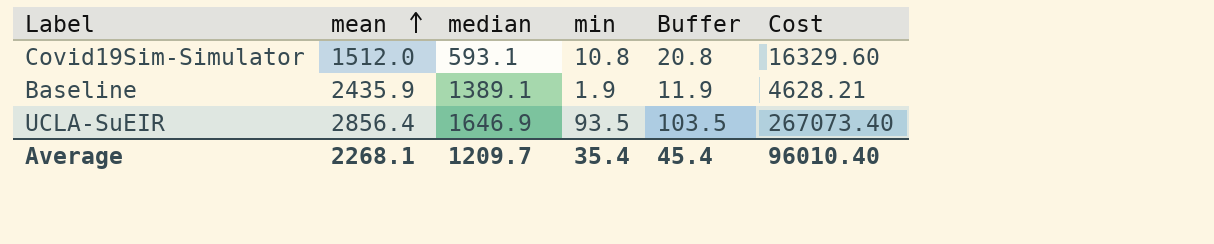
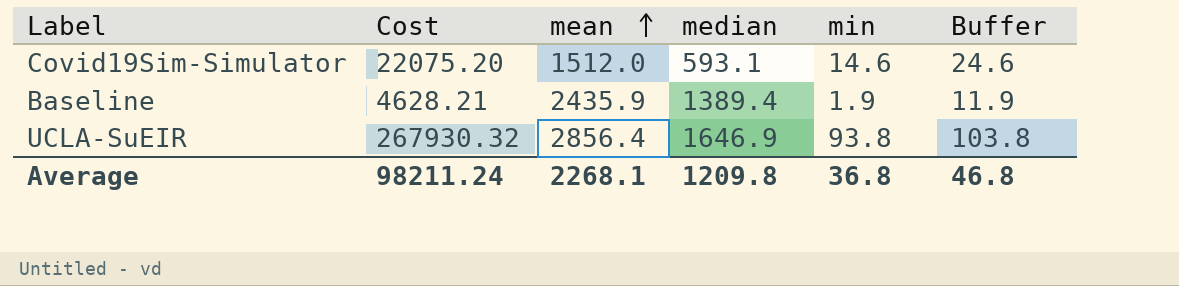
column Cost | position: 6 -> 2
Covid19Sim-Simulator | Cost: 16329.60 -> 22075.20
Covid19Sim-Simulator | min: 10.8 -> 14.6
Covid19Sim-Simulator | Buffer: 20.8 -> 24.6
Baseline | median: 1389.1 -> 1389.4
UCLA-SuEIR | Cost: 267073.40 -> 267930.32
UCLA-SuEIR | min: 93.5 -> 93.8
UCLA-SuEIR | Buffer: 103.5 -> 103.8
Average | Cost: 96010.40 -> 98211.24
Average | median: 1209.7 -> 1209.8
Average | min: 35.4 -> 36.8
Average | Buffer: 45.4 -> 46.8

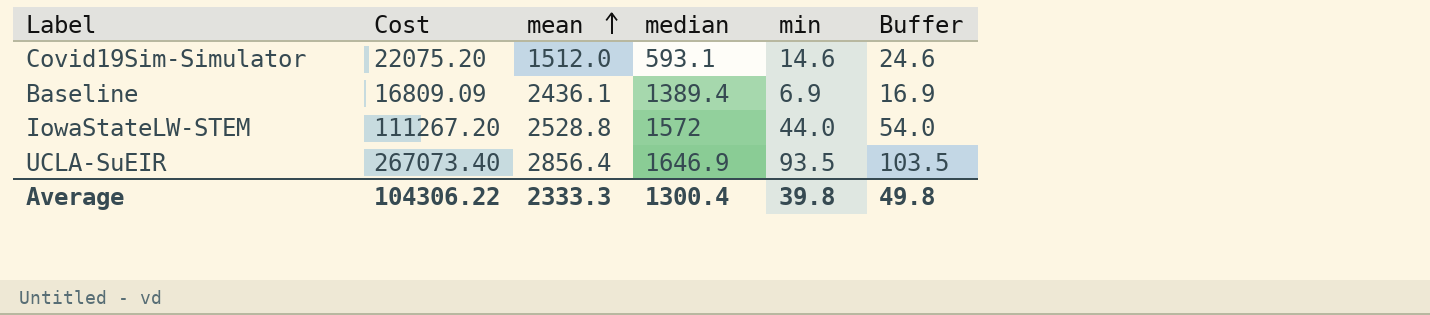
Baseline | Cost: 4628.21 -> 16809.09
Baseline | mean: 2435.9 -> 2436.1
Baseline | min: 1.9 -> 6.9
Baseline | Buffer: 11.9 -> 16.9
row IowaStateLW-STEM: none -> 111267.20 | 2528.8 | 1572 | 44.0 | 54.0
UCLA-SuEIR | Cost: 267930.32 -> 267073.40
UCLA-SuEIR | min: 93.8 -> 93.5
UCLA-SuEIR | Buffer: 103.8 -> 103.5
Average | Cost: 98211.24 -> 104306.22
Average | mean: 2268.1 -> 2333.3
Average | median: 1209.8 -> 1300.4
Average | min: 36.8 -> 39.8
Average | Buffer: 46.8 -> 49.8

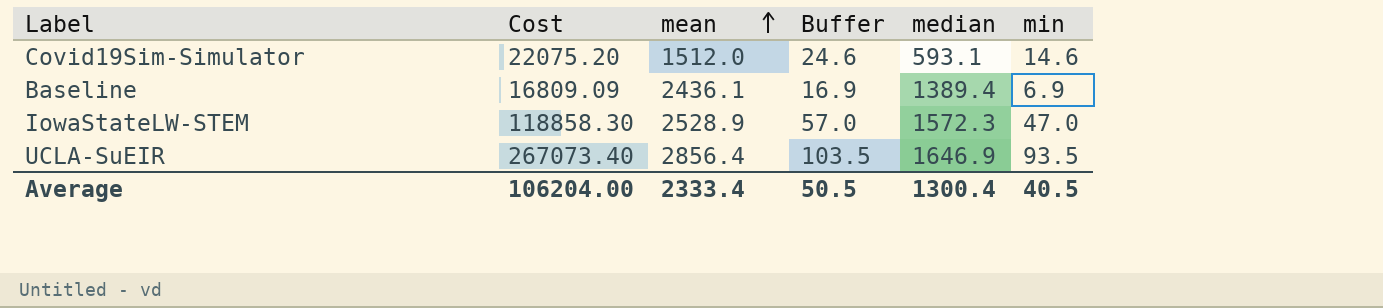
column Buffer | position: 6 -> 4
IowaStateLW-STEM | Cost: 111267.20 -> 118858.30
IowaStateLW-STEM | mean: 2528.8 -> 2528.9
IowaStateLW-STEM | Buffer: 54.0 -> 57.0
IowaStateLW-STEM | median: 1572 -> 1572.3
IowaStateLW-STEM | min: 44.0 -> 47.0
Average | Cost: 104306.22 -> 106204.00
Average | mean: 2333.3 -> 2333.4
Average | Buffer: 49.8 -> 50.5
Average | min: 39.8 -> 40.5

